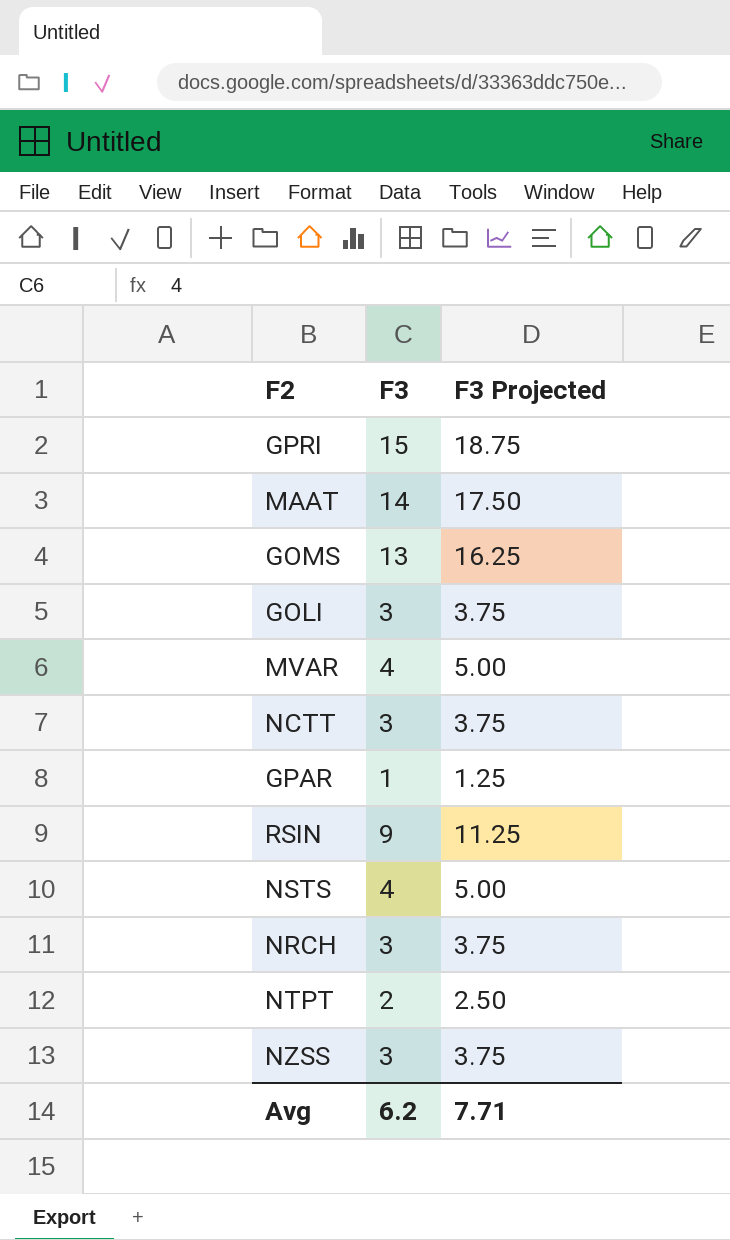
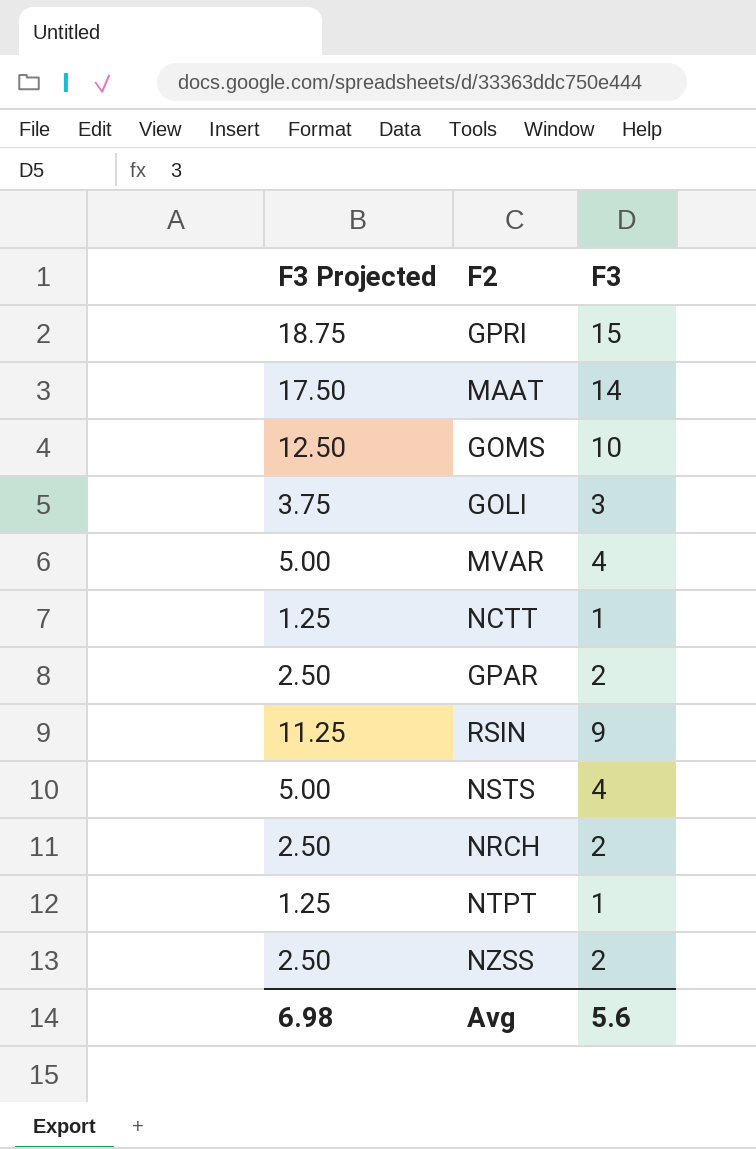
column F3 Projected | position: 3 -> 1
GOMS | F3 Projected: 16.25 -> 12.50
GOMS | F3: 13 -> 10
NCTT | F3 Projected: 3.75 -> 1.25
NCTT | F3: 3 -> 1
GPAR | F3 Projected: 1.25 -> 2.50
GPAR | F3: 1 -> 2
NRCH | F3 Projected: 3.75 -> 2.50
NRCH | F3: 3 -> 2
NTPT | F3 Projected: 2.50 -> 1.25
NTPT | F3: 2 -> 1
NZSS | F3 Projected: 3.75 -> 2.50
NZSS | F3: 3 -> 2
Avg | F3 Projected: 7.71 -> 6.98
Avg | F3: 6.2 -> 5.6

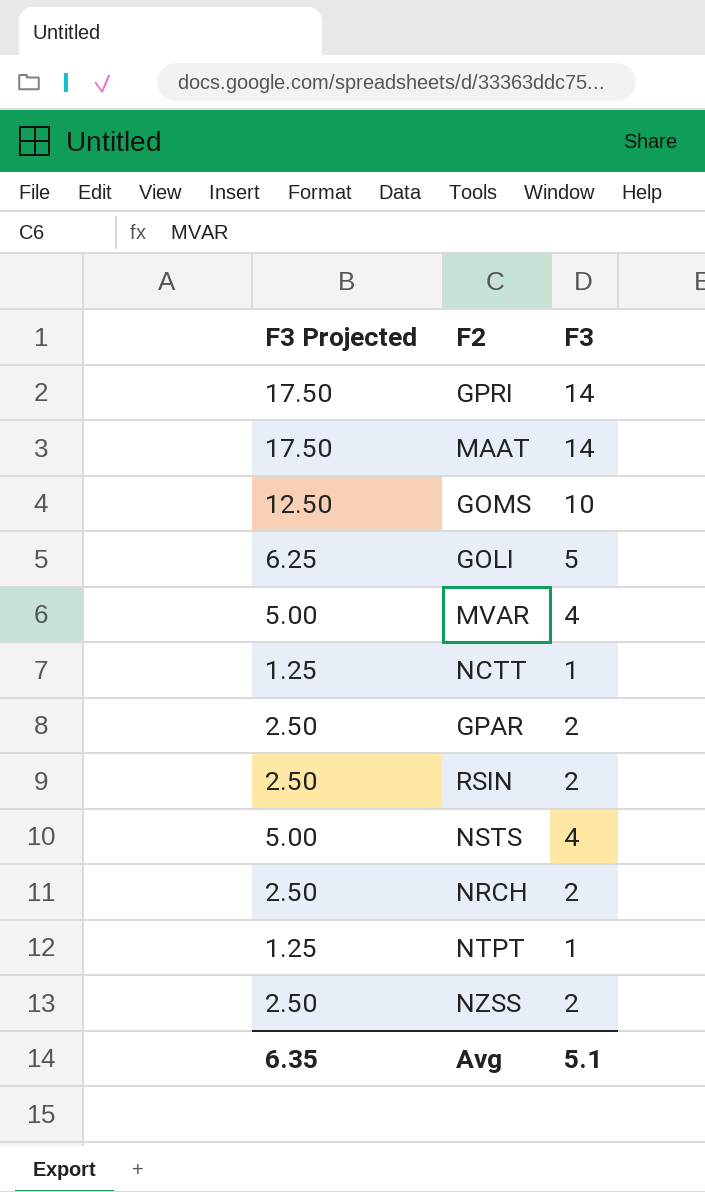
GPRI | F3 Projected: 18.75 -> 17.50
GPRI | F3: 15 -> 14
GOLI | F3 Projected: 3.75 -> 6.25
GOLI | F3: 3 -> 5
RSIN | F3 Projected: 11.25 -> 2.50
RSIN | F3: 9 -> 2
Avg | F3 Projected: 6.98 -> 6.35
Avg | F3: 5.6 -> 5.1

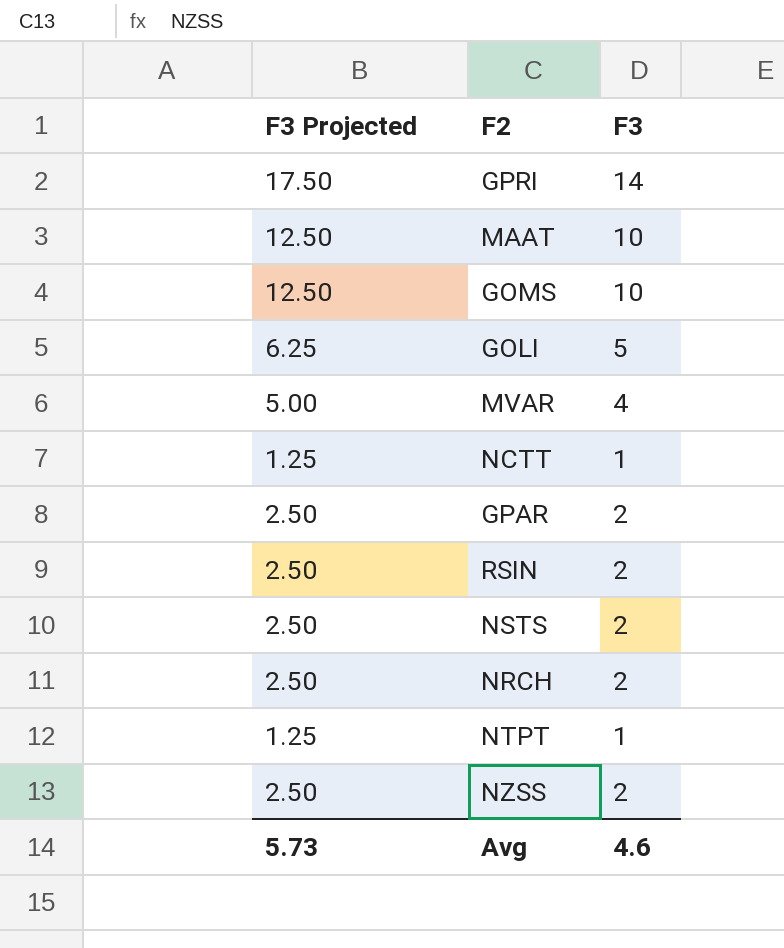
MAAT | F3 Projected: 17.50 -> 12.50
MAAT | F3: 14 -> 10
NSTS | F3 Projected: 5.00 -> 2.50
NSTS | F3: 4 -> 2
Avg | F3 Projected: 6.35 -> 5.73
Avg | F3: 5.1 -> 4.6

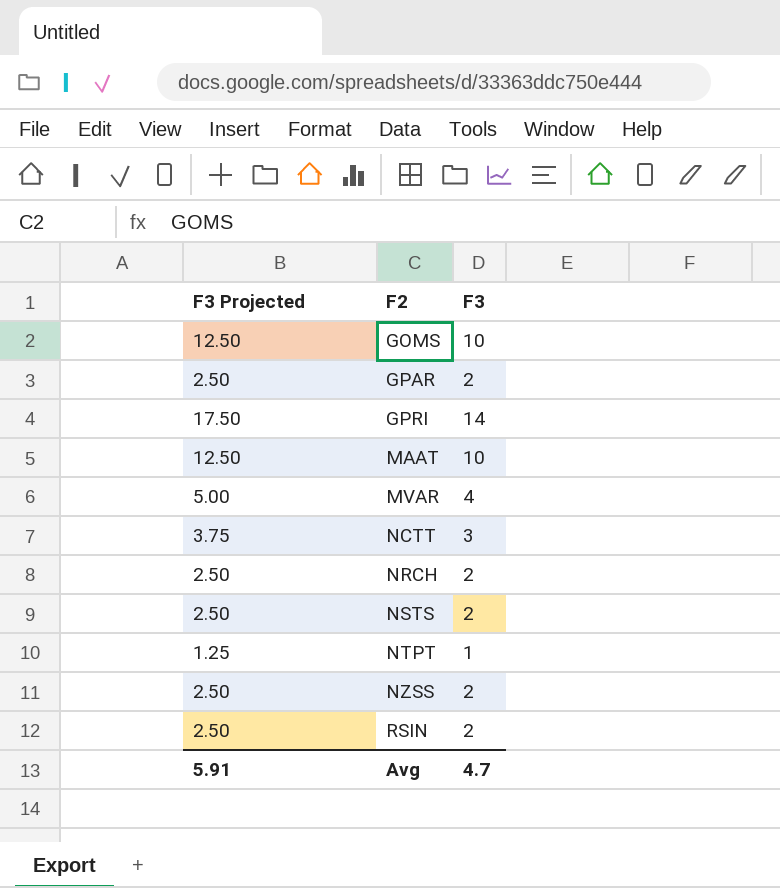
row order: none -> F2 ascending
row GOLI: 6.25 | 5 -> none
NCTT | F3 Projected: 1.25 -> 3.75
NCTT | F3: 1 -> 3
Avg | F3 Projected: 5.73 -> 5.91
Avg | F3: 4.6 -> 4.7

